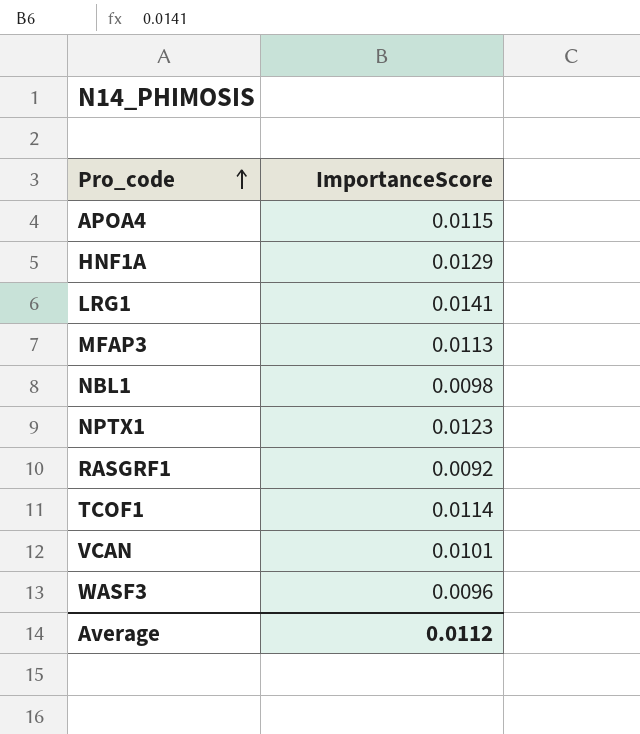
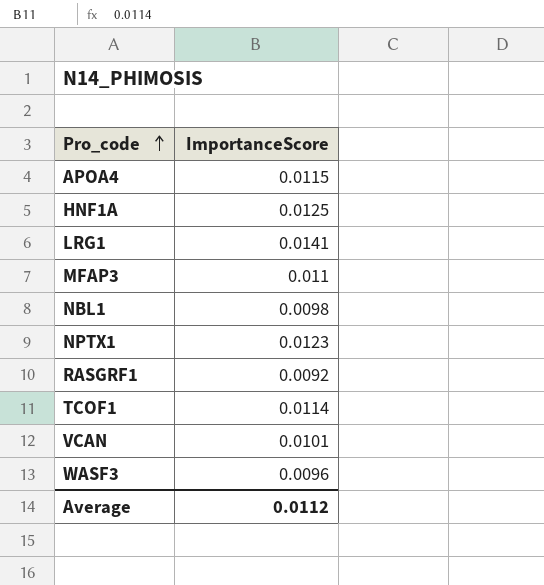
HNF1A | ImportanceScore: 0.0129 -> 0.0125
MFAP3 | ImportanceScore: 0.0113 -> 0.011

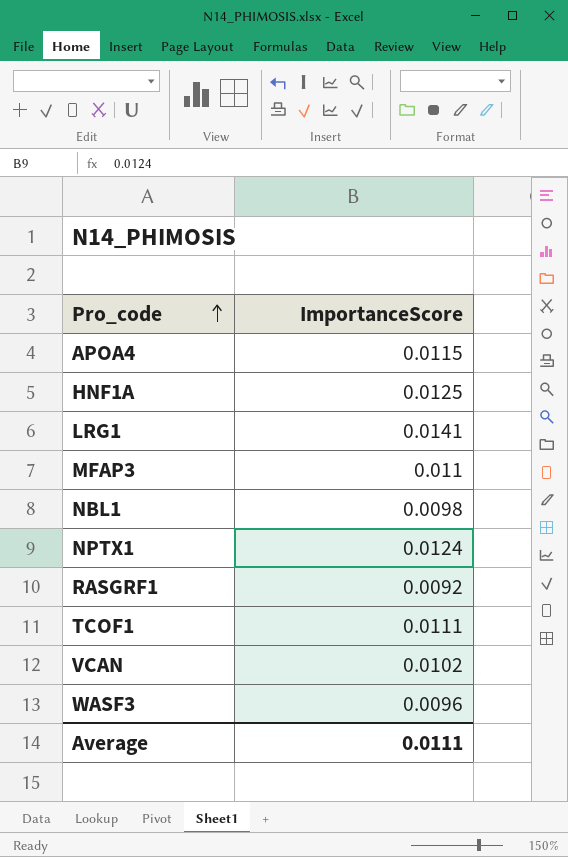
NPTX1 | ImportanceScore: 0.0123 -> 0.0124
TCOF1 | ImportanceScore: 0.0114 -> 0.0111
VCAN | ImportanceScore: 0.0101 -> 0.0102
Average | ImportanceScore: 0.0112 -> 0.0111

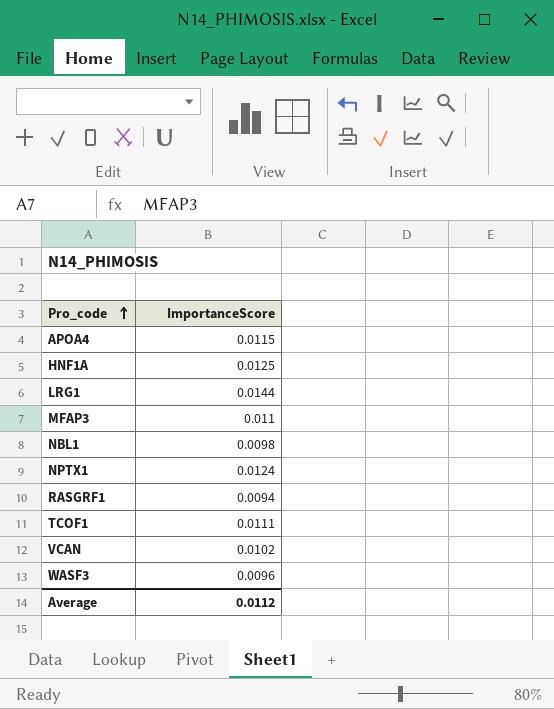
LRG1 | ImportanceScore: 0.0141 -> 0.0144
RASGRF1 | ImportanceScore: 0.0092 -> 0.0094
Average | ImportanceScore: 0.0111 -> 0.0112

